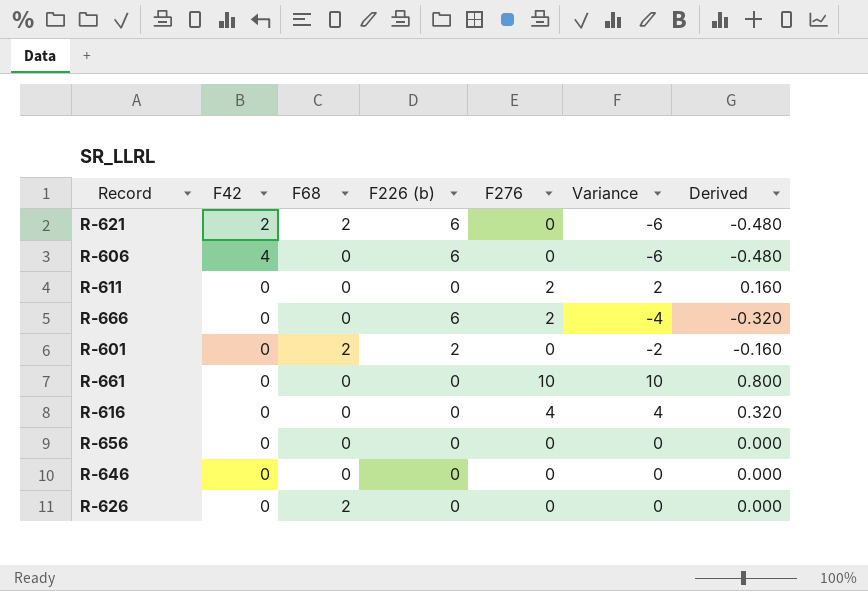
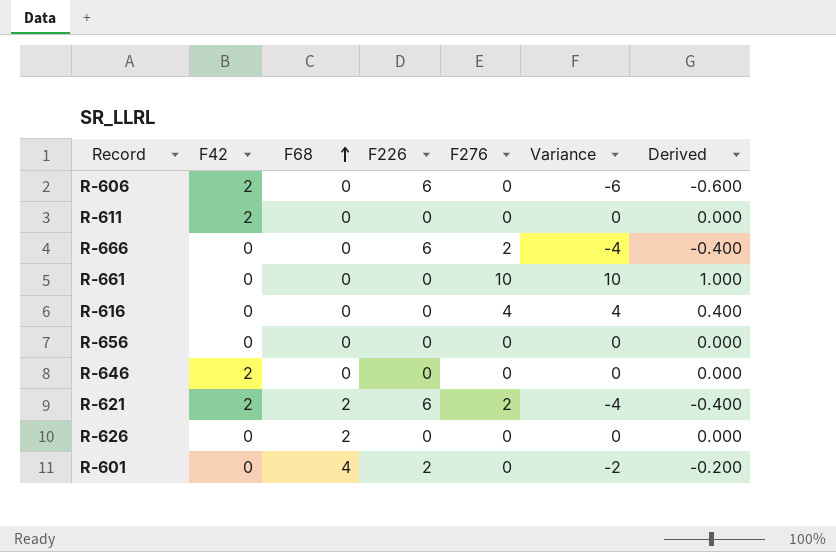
row order: none -> F68 ascending
column name: F226 (b) -> F226
column Derived | formula: [Variance] * 0.08 -> [Variance] * 0.1
R-606 | F42: 4 -> 2
R-611 | F42: 0 -> 2
R-611 | F276: 2 -> 0
R-611 | Variance: 2 -> 0
R-646 | F42: 0 -> 2
R-621 | F276: 0 -> 2
R-621 | Variance: -6 -> -4
R-601 | F68: 2 -> 4

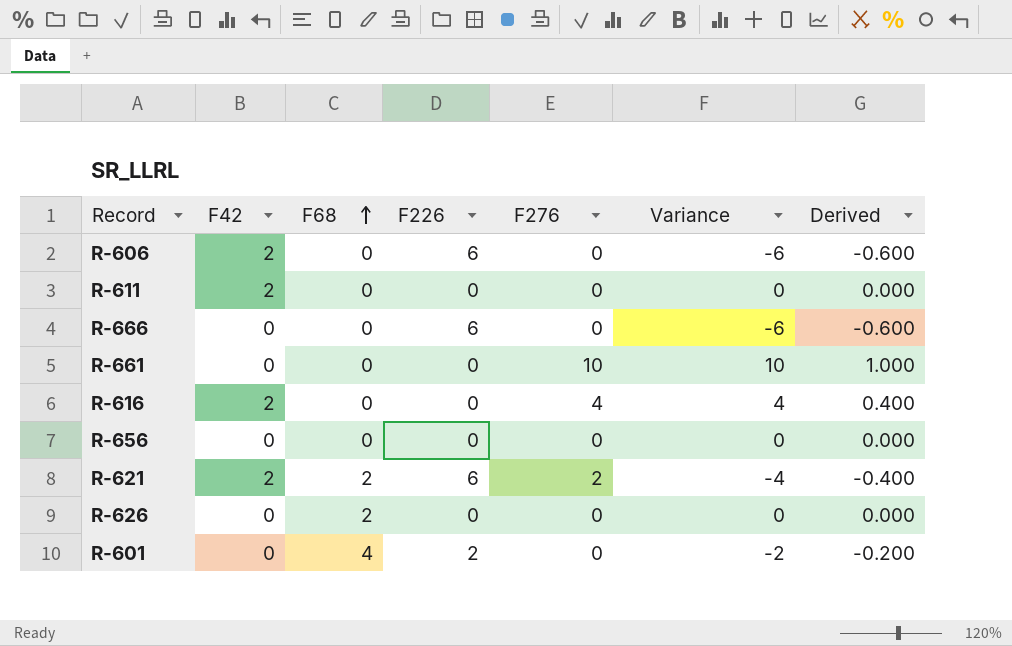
row R-646: 2 | 0 | 0 | 0 | 0 | 0.000 -> none
R-666 | F276: 2 -> 0
R-666 | Variance: -4 -> -6
R-666 | Derived: -0.400 -> -0.600
R-616 | F42: 0 -> 2

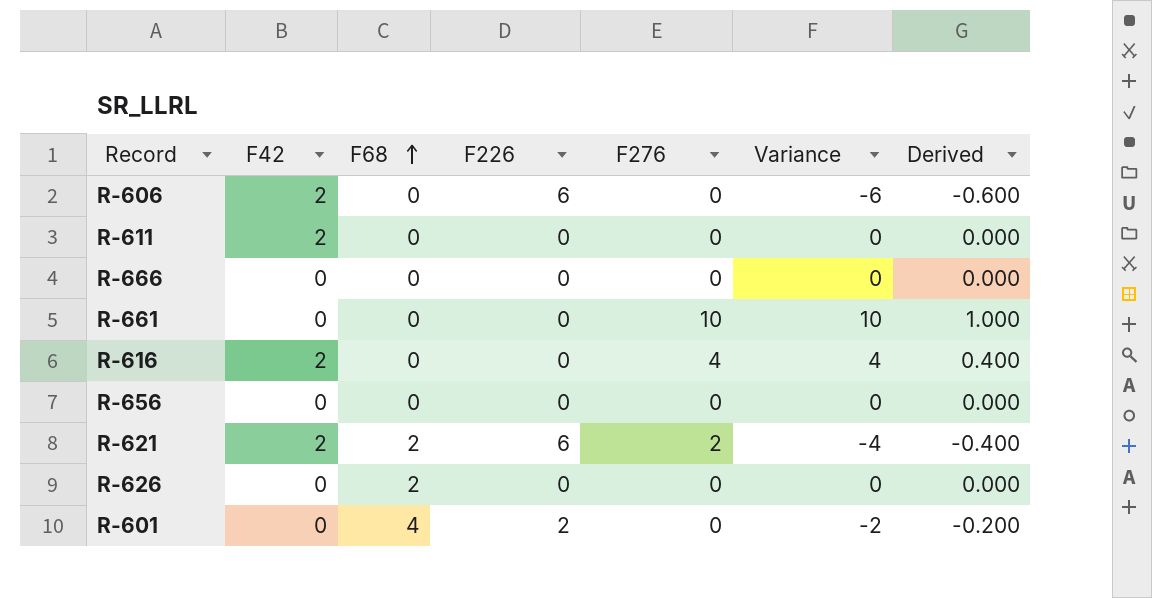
R-666 | F226: 6 -> 0
R-666 | Variance: -6 -> 0
R-666 | Derived: -0.600 -> 0.000

